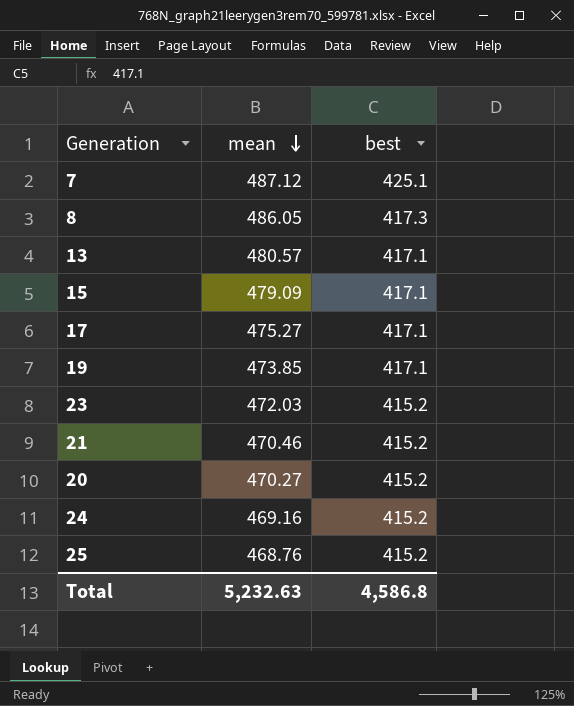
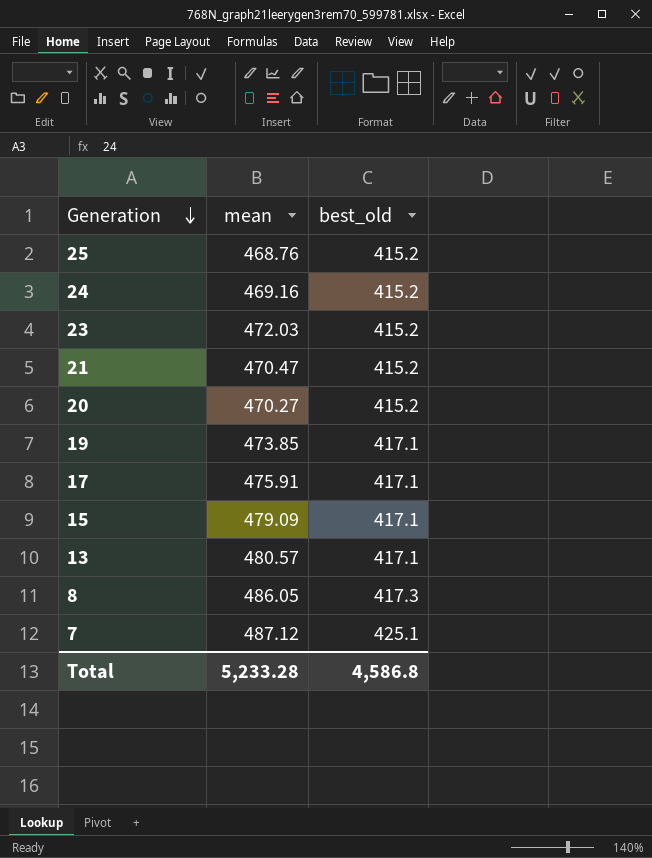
row order: mean descending -> Generation descending
column name: best -> best_old
21 | mean: 470.46 -> 470.47
17 | mean: 475.27 -> 475.91
Total | mean: 5,232.63 -> 5,233.28

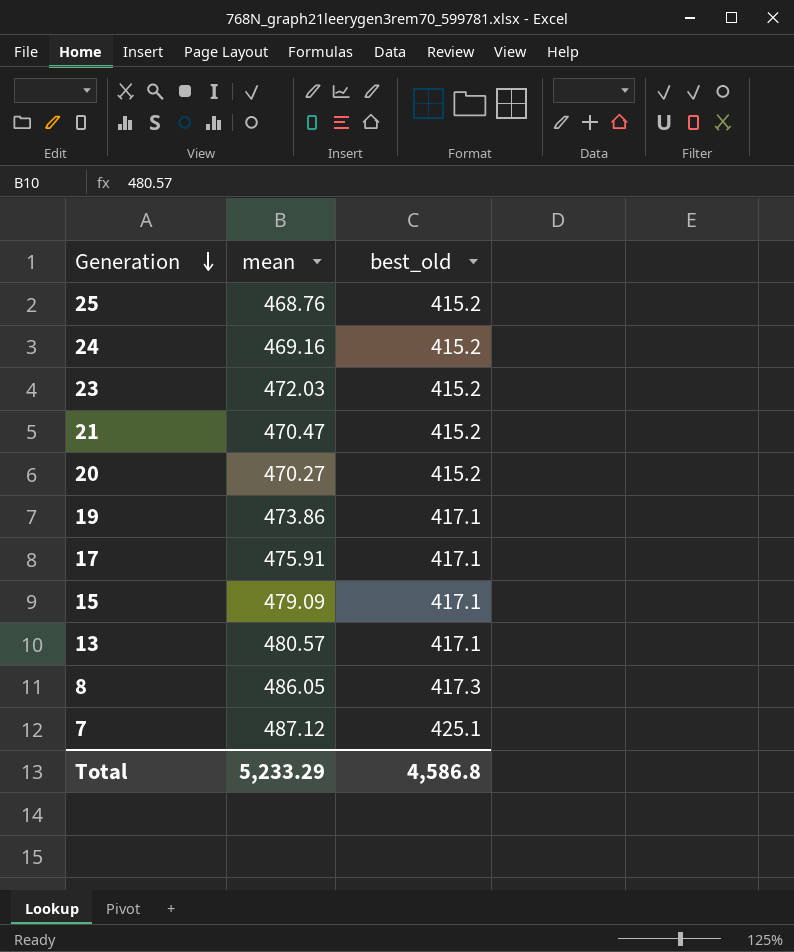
19 | mean: 473.85 -> 473.86
Total | mean: 5,233.28 -> 5,233.29

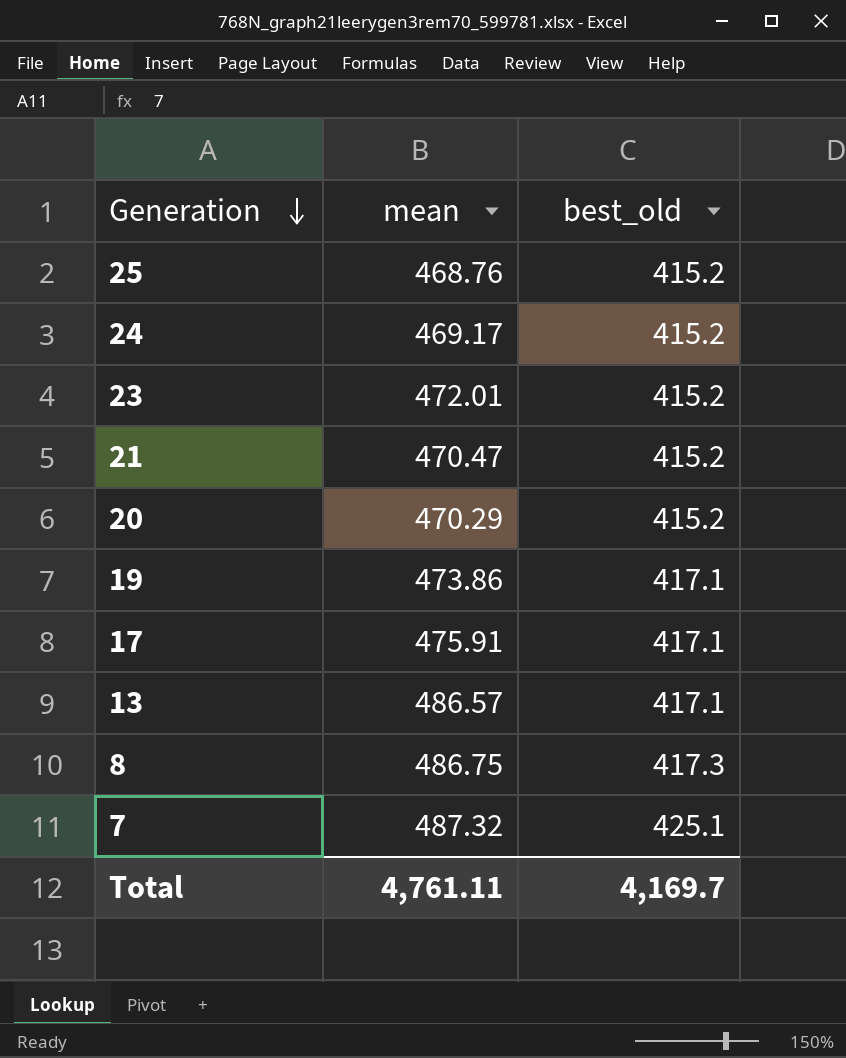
row 15: 479.09 | 417.1 -> none
24 | mean: 469.16 -> 469.17
23 | mean: 472.03 -> 472.01
20 | mean: 470.27 -> 470.29
13 | mean: 480.57 -> 486.57
8 | mean: 486.05 -> 486.75
7 | mean: 487.12 -> 487.32
Total | mean: 5,233.29 -> 4,761.11
Total | best_old: 4,586.8 -> 4,169.7

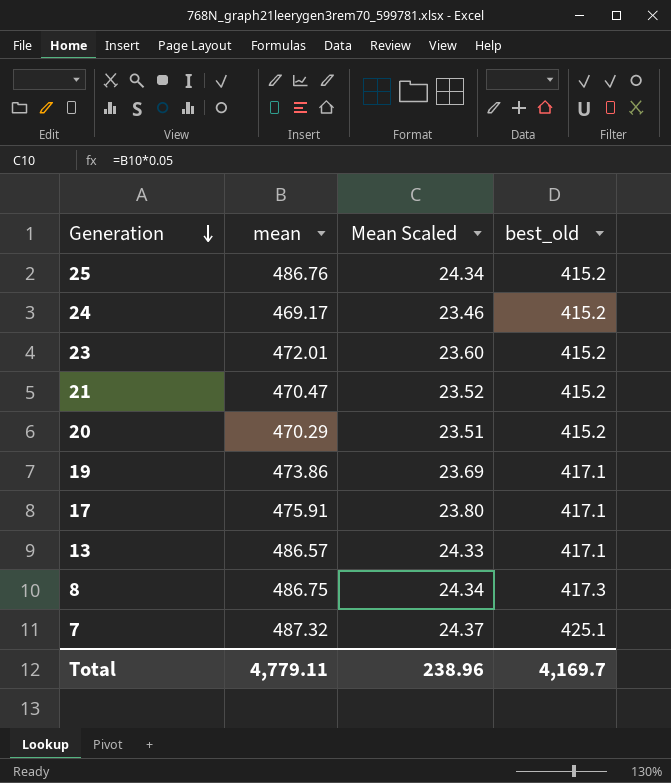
column Mean Scaled | formula: none -> [mean] * 0.05
25 | mean: 468.76 -> 486.76
Total | mean: 4,761.11 -> 4,779.11

